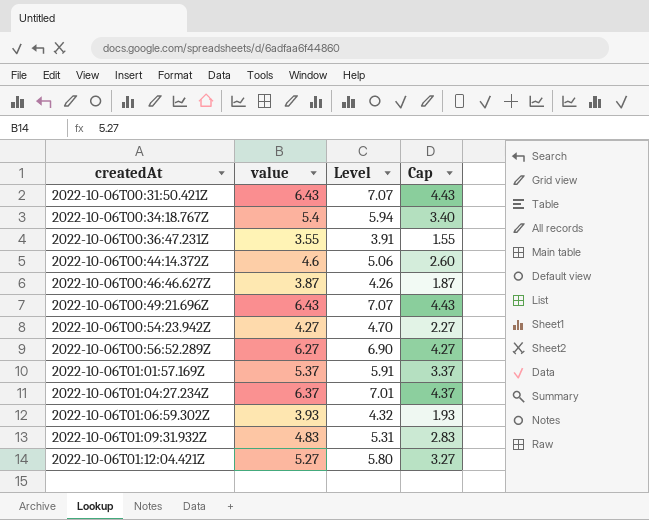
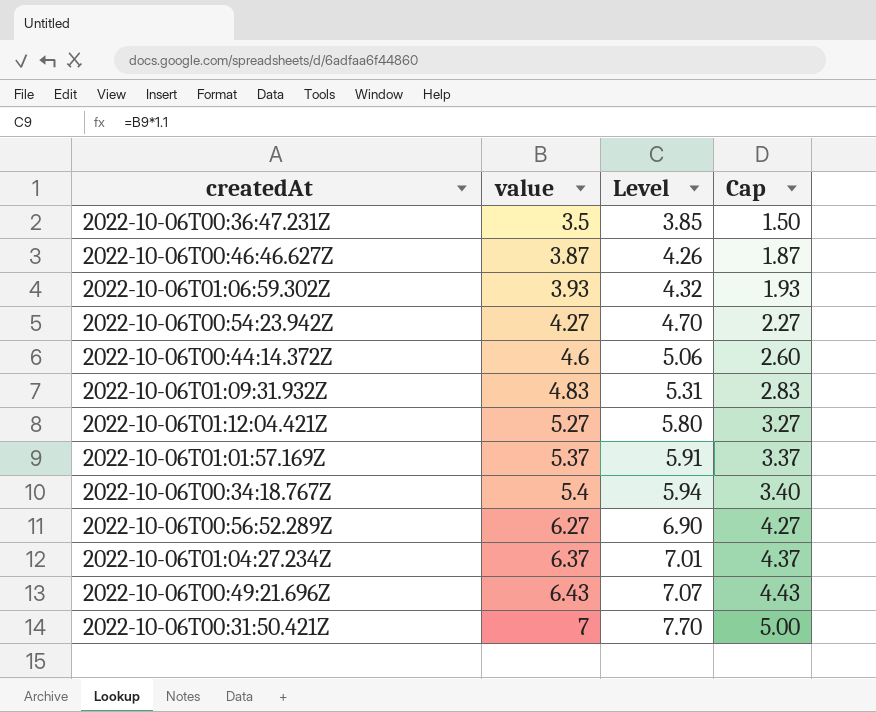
row order: createdAt ascending -> value ascending
2022-10-06T00:36:47.231Z | value: 3.55 -> 3.5
2022-10-06T00:36:47.231Z | Level: 3.91 -> 3.85
2022-10-06T00:36:47.231Z | Cap: 1.55 -> 1.50
2022-10-06T00:31:50.421Z | value: 6.43 -> 7
2022-10-06T00:31:50.421Z | Level: 7.07 -> 7.70
2022-10-06T00:31:50.421Z | Cap: 4.43 -> 5.00

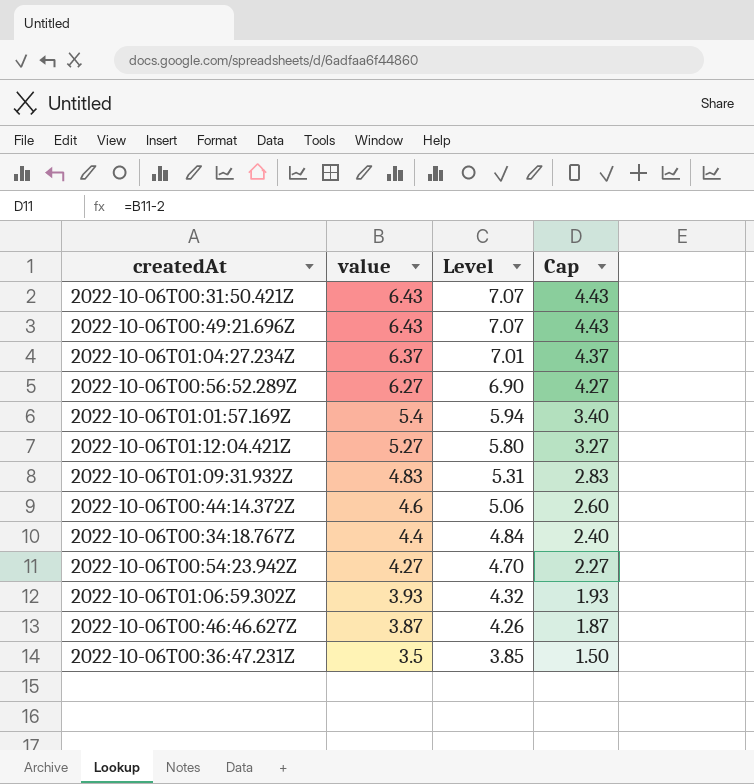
row order: value ascending -> value descending
2022-10-06T00:31:50.421Z | value: 7 -> 6.43
2022-10-06T00:31:50.421Z | Level: 7.70 -> 7.07
2022-10-06T00:31:50.421Z | Cap: 5.00 -> 4.43
2022-10-06T01:01:57.169Z | value: 5.37 -> 5.4
2022-10-06T01:01:57.169Z | Level: 5.91 -> 5.94
2022-10-06T01:01:57.169Z | Cap: 3.37 -> 3.40
2022-10-06T00:34:18.767Z | value: 5.4 -> 4.4
2022-10-06T00:34:18.767Z | Level: 5.94 -> 4.84
2022-10-06T00:34:18.767Z | Cap: 3.40 -> 2.40

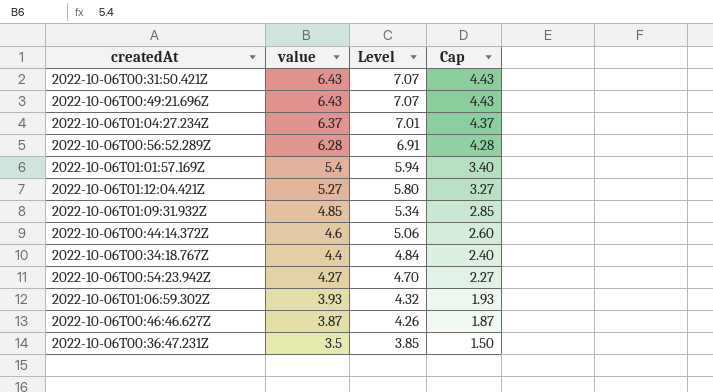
2022-10-06T00:56:52.289Z | value: 6.27 -> 6.28
2022-10-06T00:56:52.289Z | Level: 6.90 -> 6.91
2022-10-06T00:56:52.289Z | Cap: 4.27 -> 4.28
2022-10-06T01:09:31.932Z | value: 4.83 -> 4.85
2022-10-06T01:09:31.932Z | Level: 5.31 -> 5.34
2022-10-06T01:09:31.932Z | Cap: 2.83 -> 2.85

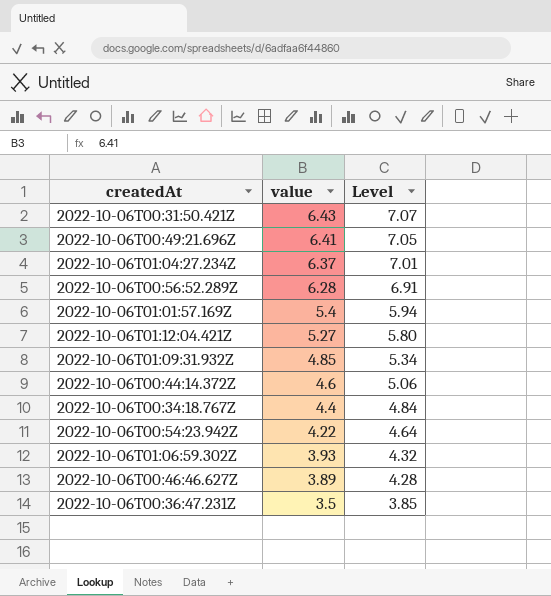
column Cap | formula: [value] - 2 -> none
2022-10-06T00:49:21.696Z | value: 6.43 -> 6.41
2022-10-06T00:49:21.696Z | Level: 7.07 -> 7.05
2022-10-06T00:54:23.942Z | value: 4.27 -> 4.22
2022-10-06T00:54:23.942Z | Level: 4.70 -> 4.64
2022-10-06T00:46:46.627Z | value: 3.87 -> 3.89
2022-10-06T00:46:46.627Z | Level: 4.26 -> 4.28

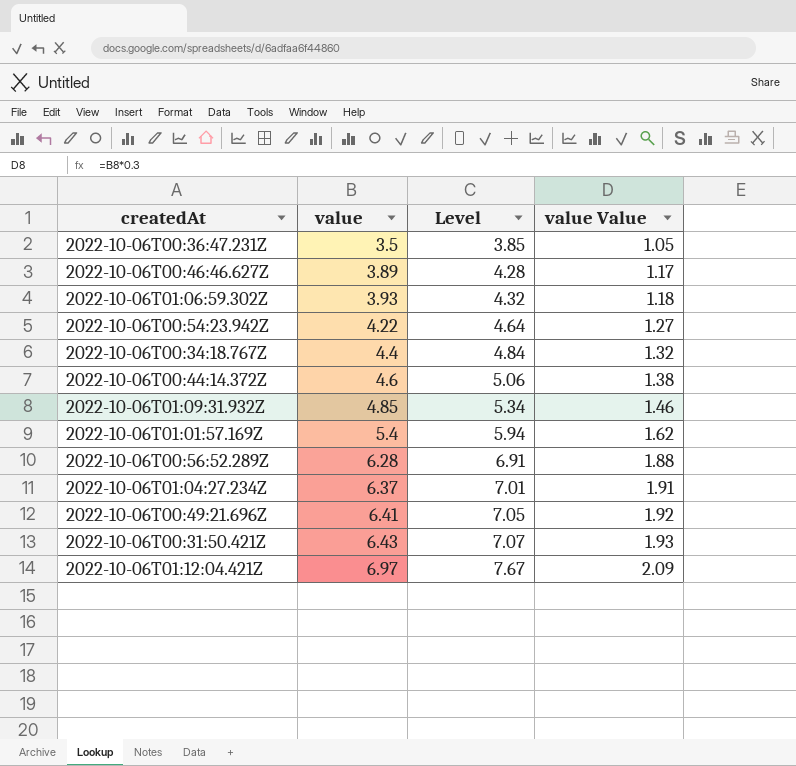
row order: value descending -> value ascending
column value Value | formula: none -> [value] * 0.3
2022-10-06T01:12:04.421Z | value: 5.27 -> 6.97
2022-10-06T01:12:04.421Z | Level: 5.80 -> 7.67

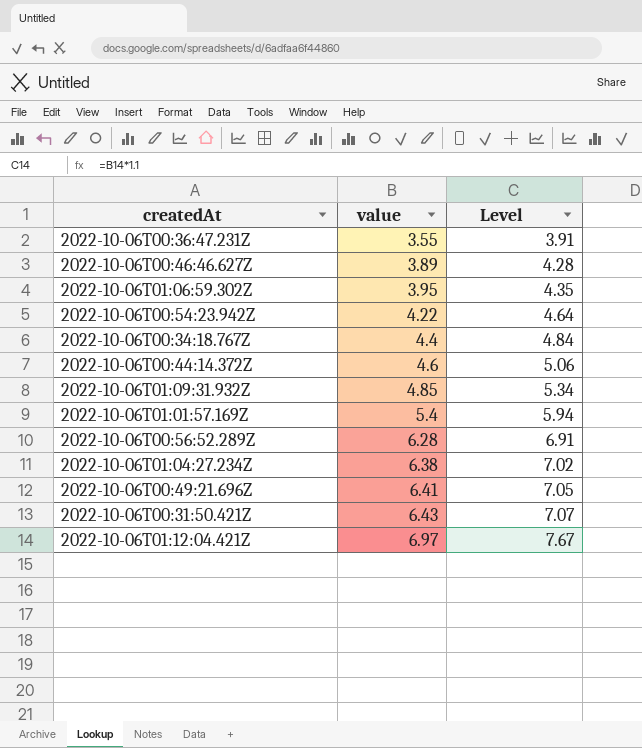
column value Value | formula: [value] * 0.3 -> none
2022-10-06T00:36:47.231Z | value: 3.5 -> 3.55
2022-10-06T00:36:47.231Z | Level: 3.85 -> 3.91
2022-10-06T01:06:59.302Z | value: 3.93 -> 3.95
2022-10-06T01:06:59.302Z | Level: 4.32 -> 4.35
2022-10-06T01:04:27.234Z | value: 6.37 -> 6.38
2022-10-06T01:04:27.234Z | Level: 7.01 -> 7.02

